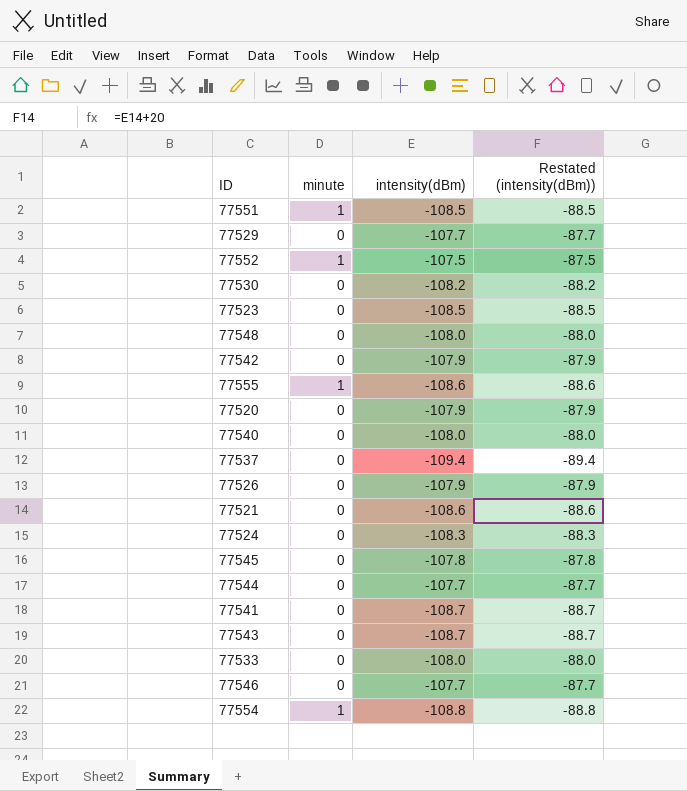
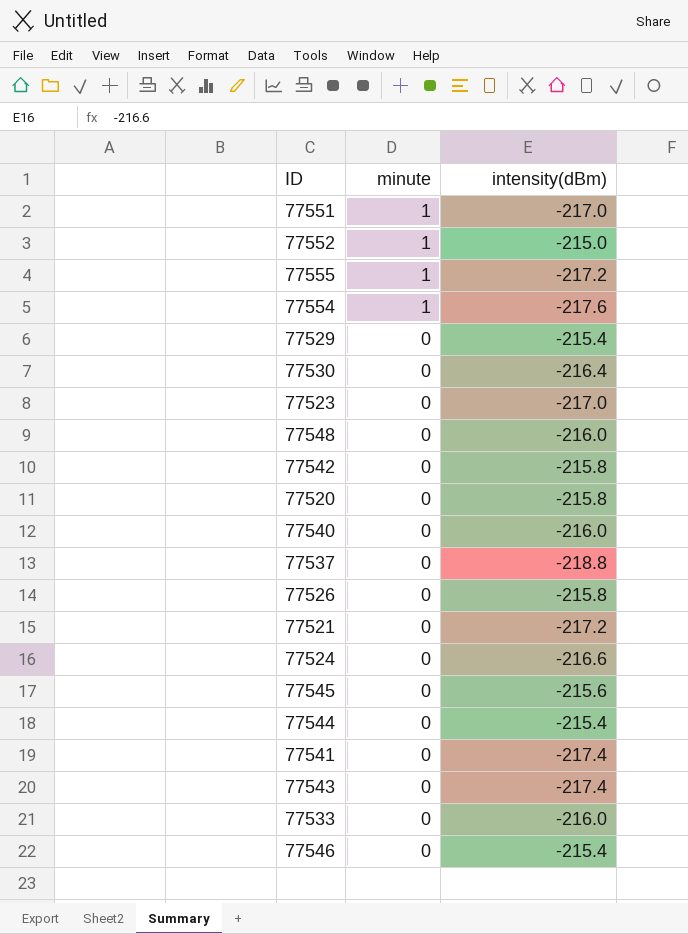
row order: none -> minute descending
column Restated (intensity(dBm)) | formula: [intensity(dBm)] + 20 -> none
77551 | intensity(dBm): -108.5 -> -217.0
77552 | intensity(dBm): -107.5 -> -215.0
77555 | intensity(dBm): -108.6 -> -217.2
77554 | intensity(dBm): -108.8 -> -217.6
77529 | intensity(dBm): -107.7 -> -215.4
77530 | intensity(dBm): -108.2 -> -216.4
77523 | intensity(dBm): -108.5 -> -217.0
77548 | intensity(dBm): -108.0 -> -216.0
77542 | intensity(dBm): -107.9 -> -215.8
77520 | intensity(dBm): -107.9 -> -215.8
77540 | intensity(dBm): -108.0 -> -216.0
77537 | intensity(dBm): -109.4 -> -218.8
77526 | intensity(dBm): -107.9 -> -215.8
77521 | intensity(dBm): -108.6 -> -217.2
77524 | intensity(dBm): -108.3 -> -216.6
77545 | intensity(dBm): -107.8 -> -215.6
77544 | intensity(dBm): -107.7 -> -215.4
77541 | intensity(dBm): -108.7 -> -217.4
77543 | intensity(dBm): -108.7 -> -217.4
77533 | intensity(dBm): -108.0 -> -216.0
77546 | intensity(dBm): -107.7 -> -215.4

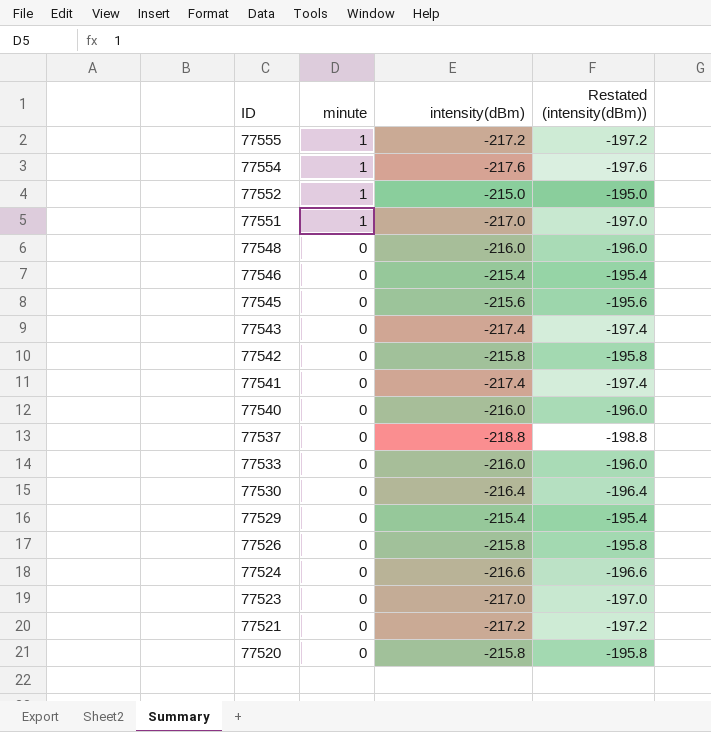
row order: minute descending -> ID descending
column Restated (intensity(dBm)) | formula: none -> [intensity(dBm)] + 20
row 77544: 0 | -215.4 -> none

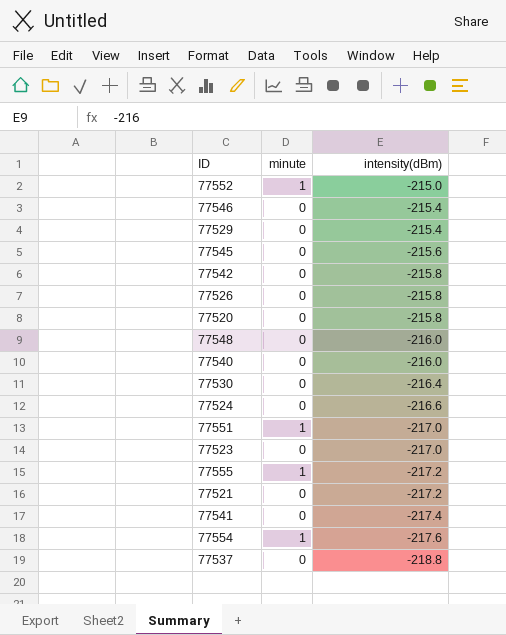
row order: ID descending -> intensity(dBm) descending
column Restated (intensity(dBm)) | formula: [intensity(dBm)] + 20 -> none
row 77543: 0 | -217.4 | -197.4 -> none
row 77533: 0 | -216.0 | -196.0 -> none

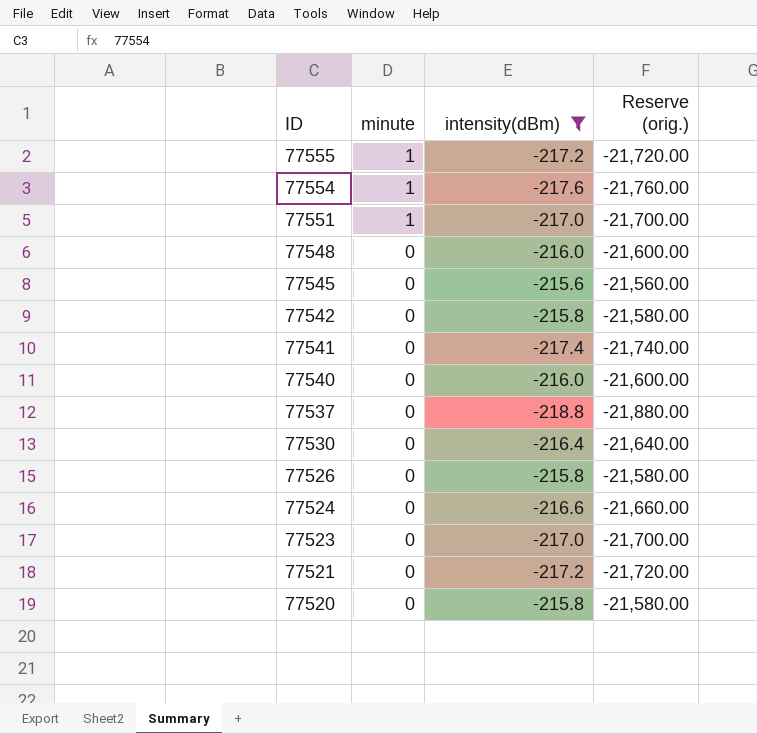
filter: none -> intensity(dBm) <= -215.6
row order: intensity(dBm) descending -> ID descending
column Reserve (orig.) | formula: none -> [intensity(dBm)] * 100

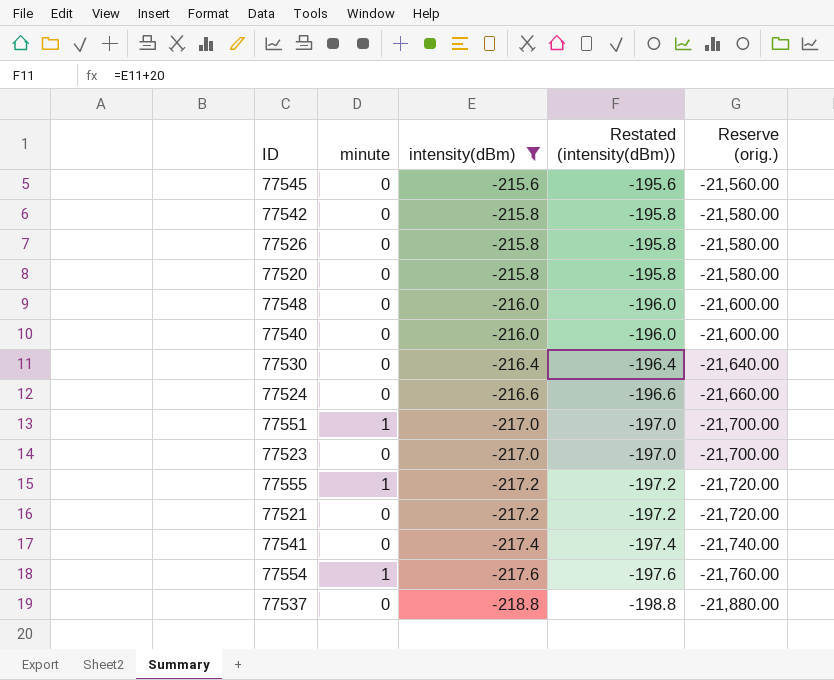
row order: ID descending -> intensity(dBm) descending
column Restated (intensity(dBm)) | formula: none -> [intensity(dBm)] + 20

